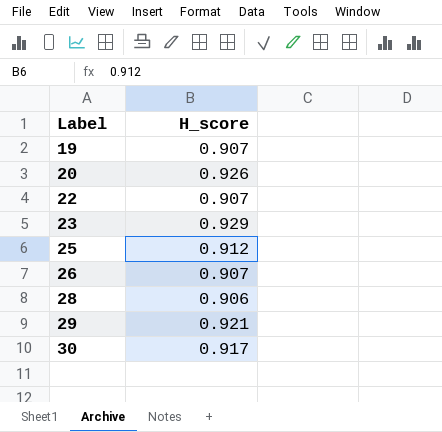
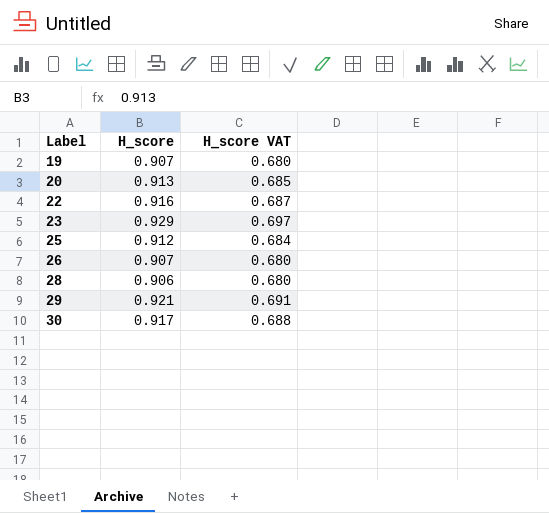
column H_score VAT | formula: none -> [H_score] * 0.75
20 | H_score: 0.926 -> 0.913
22 | H_score: 0.907 -> 0.916

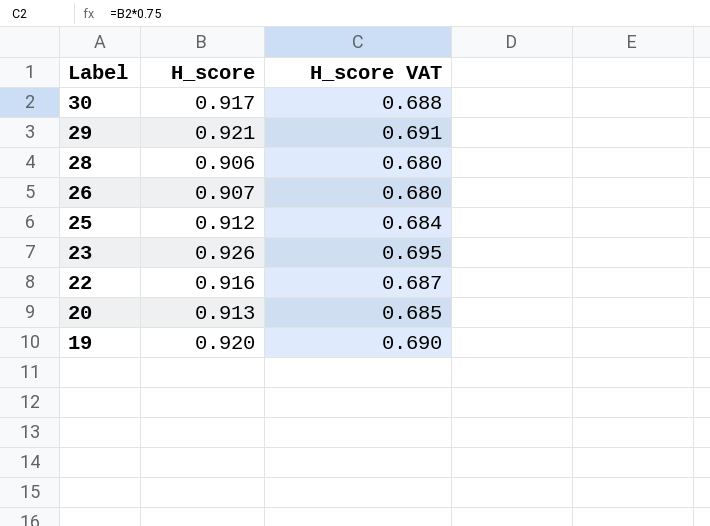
row order: Label ascending -> Label descending
23 | H_score: 0.929 -> 0.926
23 | H_score VAT: 0.697 -> 0.695
19 | H_score: 0.907 -> 0.920
19 | H_score VAT: 0.680 -> 0.690

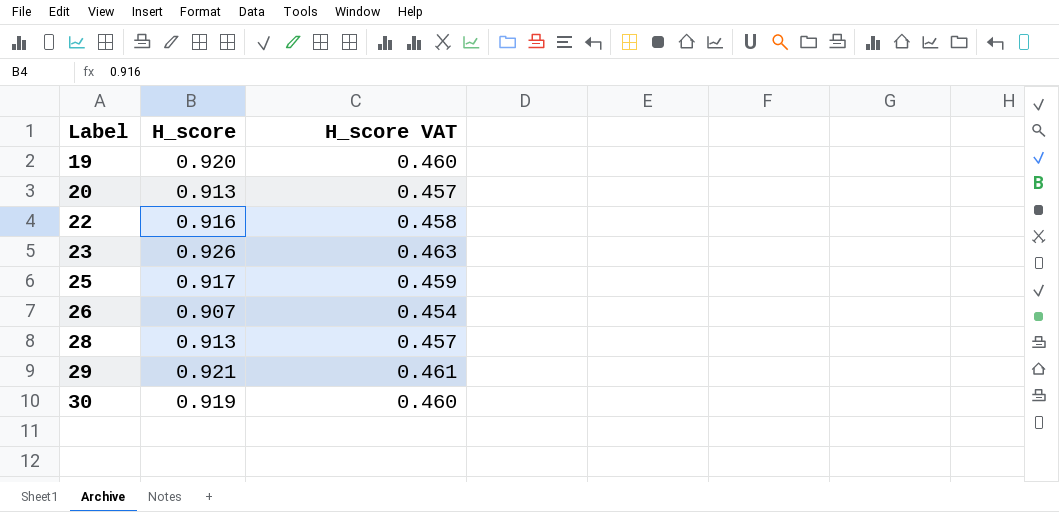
row order: Label descending -> Label ascending
column H_score VAT | formula: [H_score] * 0.75 -> [H_score] * 0.5
25 | H_score: 0.912 -> 0.917
28 | H_score: 0.906 -> 0.913
30 | H_score: 0.917 -> 0.919

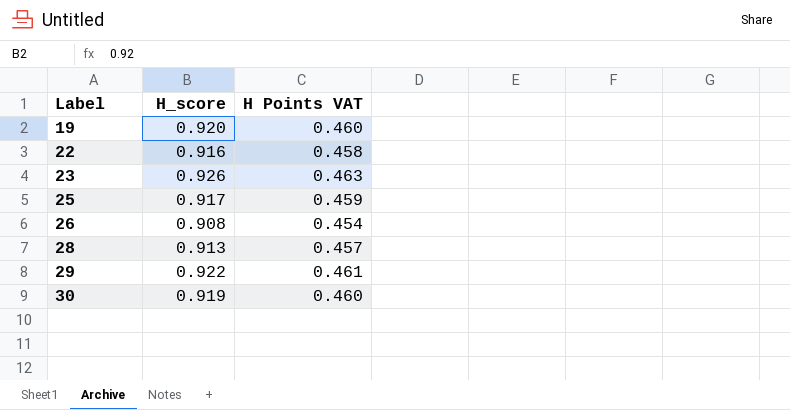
column name: H_score VAT -> H Points VAT
row 20: 0.913 | 0.457 -> none
26 | H_score: 0.907 -> 0.908
29 | H_score: 0.921 -> 0.922

